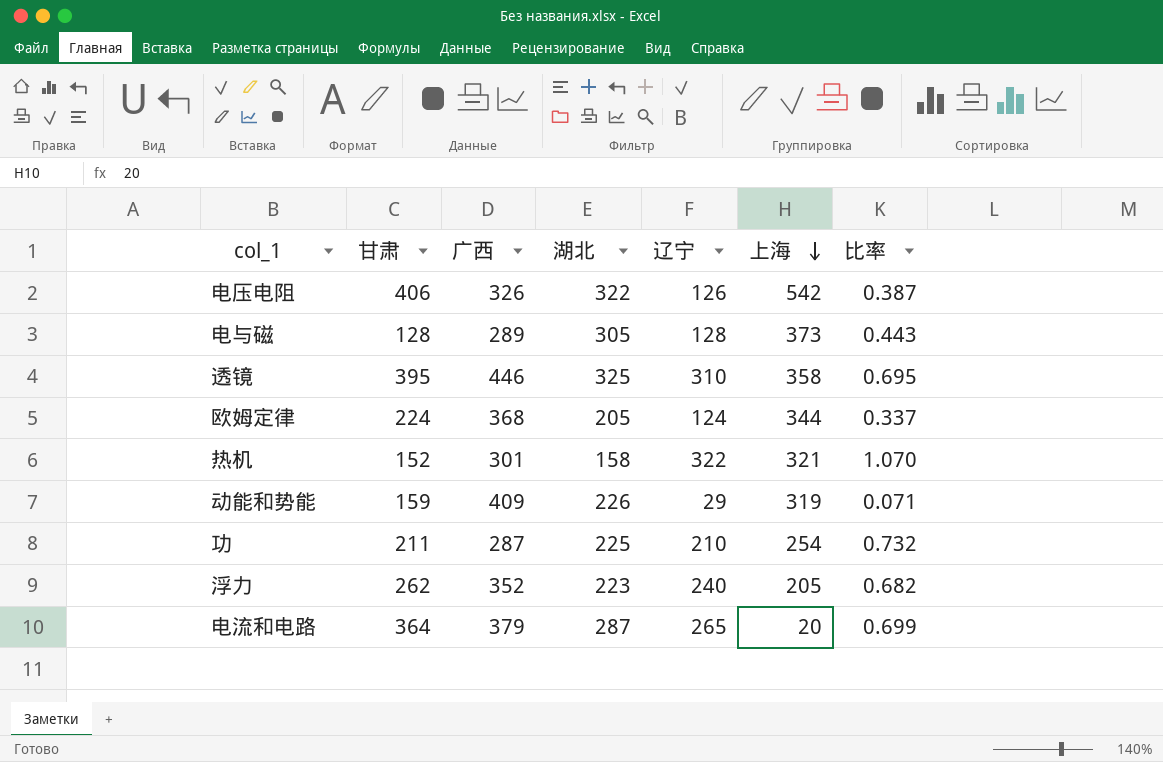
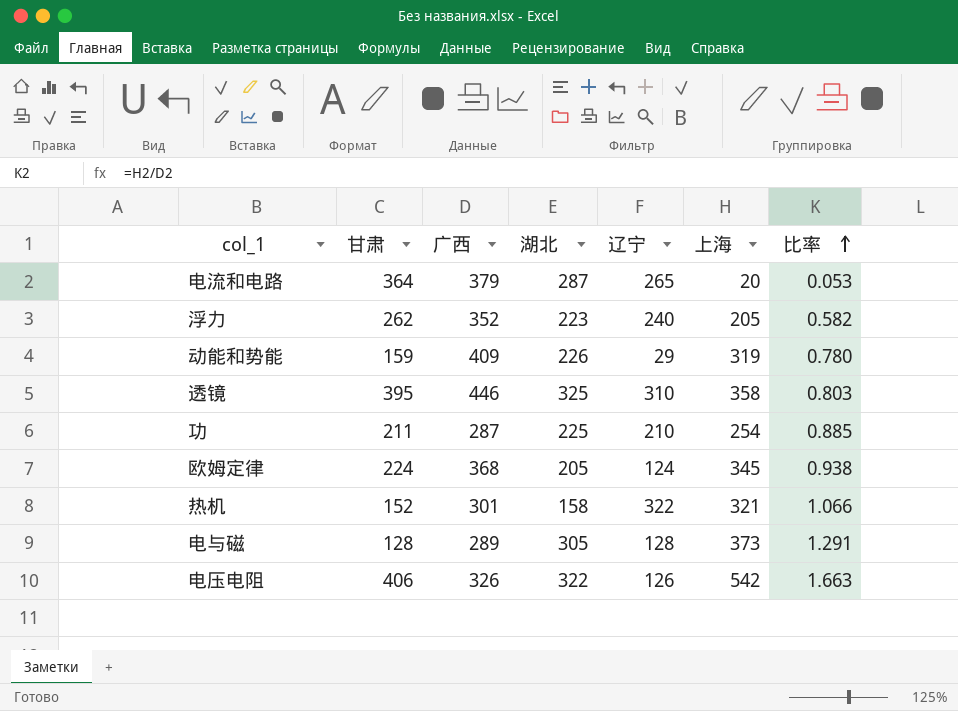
row order: 上海 descending -> 比率 ascending
column 比率 | formula: [辽宁] / [广西] -> [上海] / [广西]
欧姆定律 | 上海: 344 -> 345

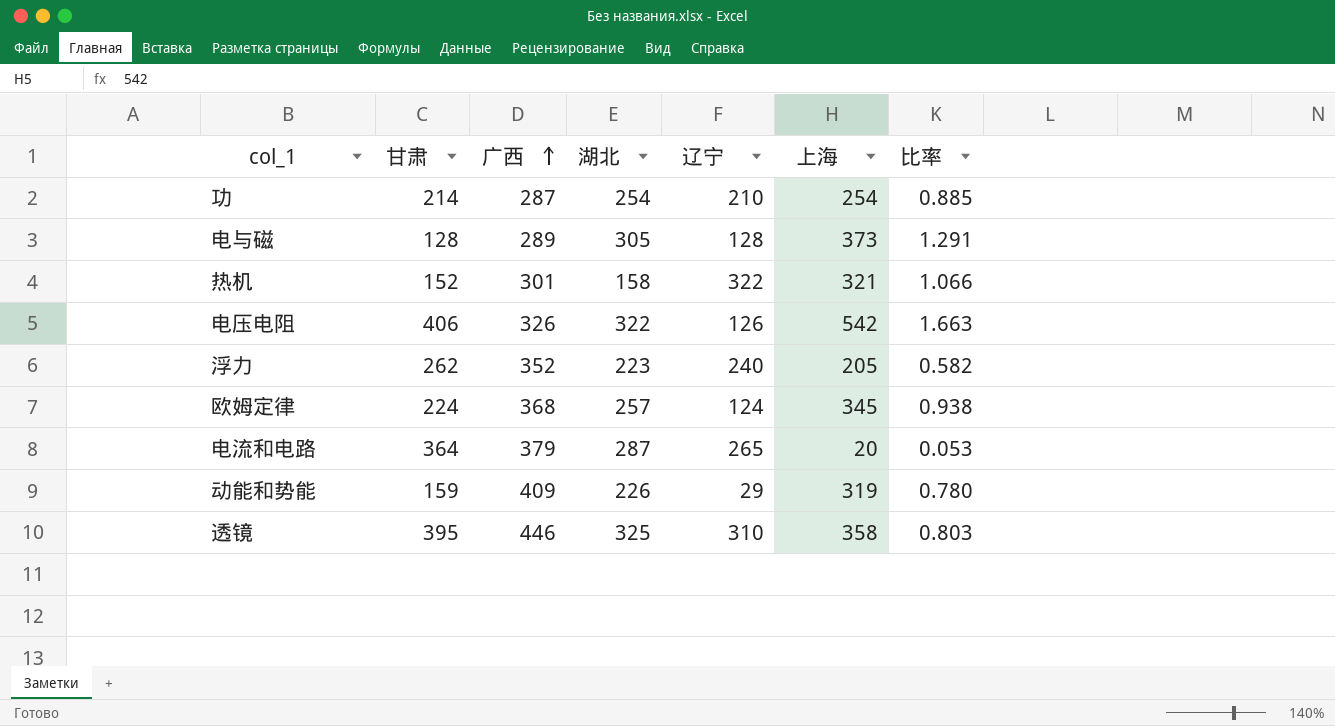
row order: 比率 ascending -> 广西 ascending
功 | 甘肃: 211 -> 214
功 | 湖北: 225 -> 254
欧姆定律 | 湖北: 205 -> 257

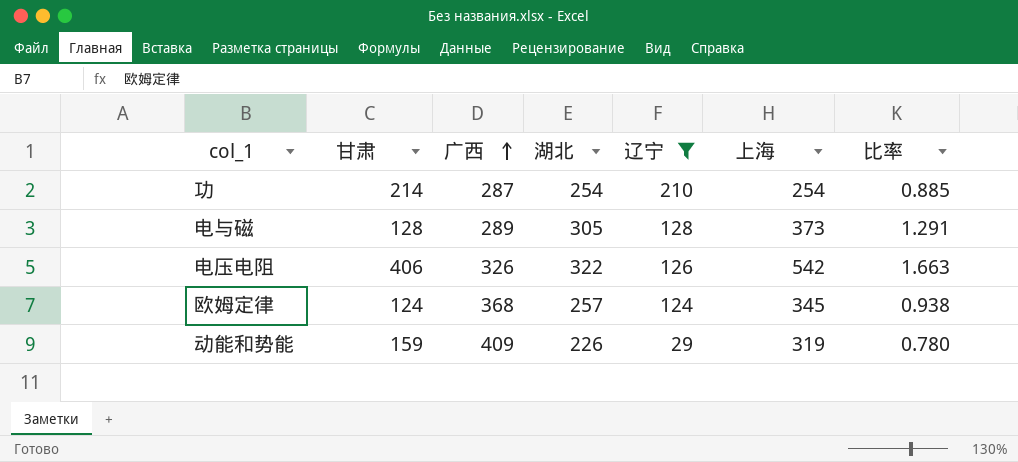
filter: none -> 辽宁 <= 210
欧姆定律 | 甘肃: 224 -> 124

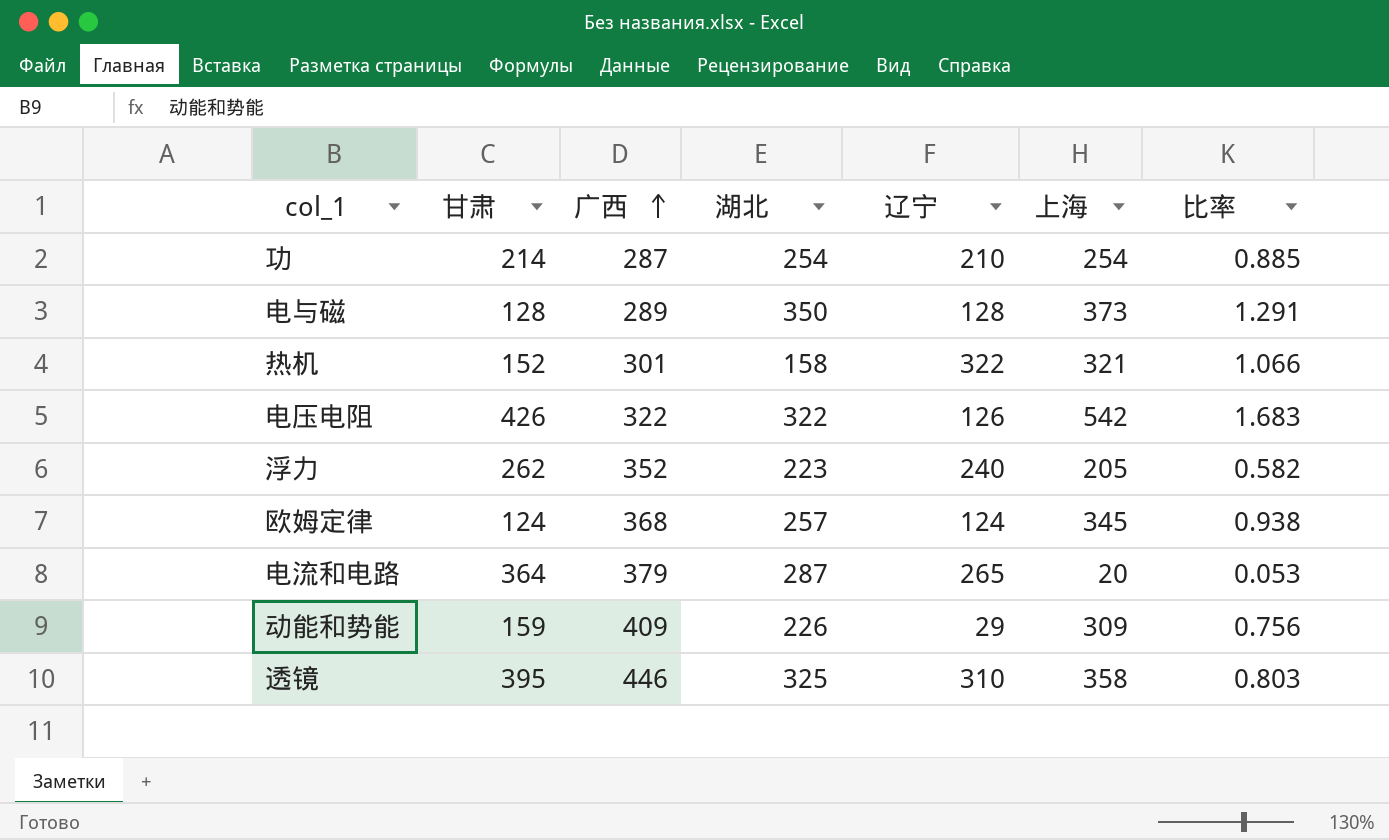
filter: 辽宁 <= 210 -> none
电与磁 | 湖北: 305 -> 350
电压电阻 | 甘肃: 406 -> 426
电压电阻 | 广西: 326 -> 322
电压电阻 | 比率: 1.663 -> 1.683
动能和势能 | 上海: 319 -> 309
动能和势能 | 比率: 0.780 -> 0.756

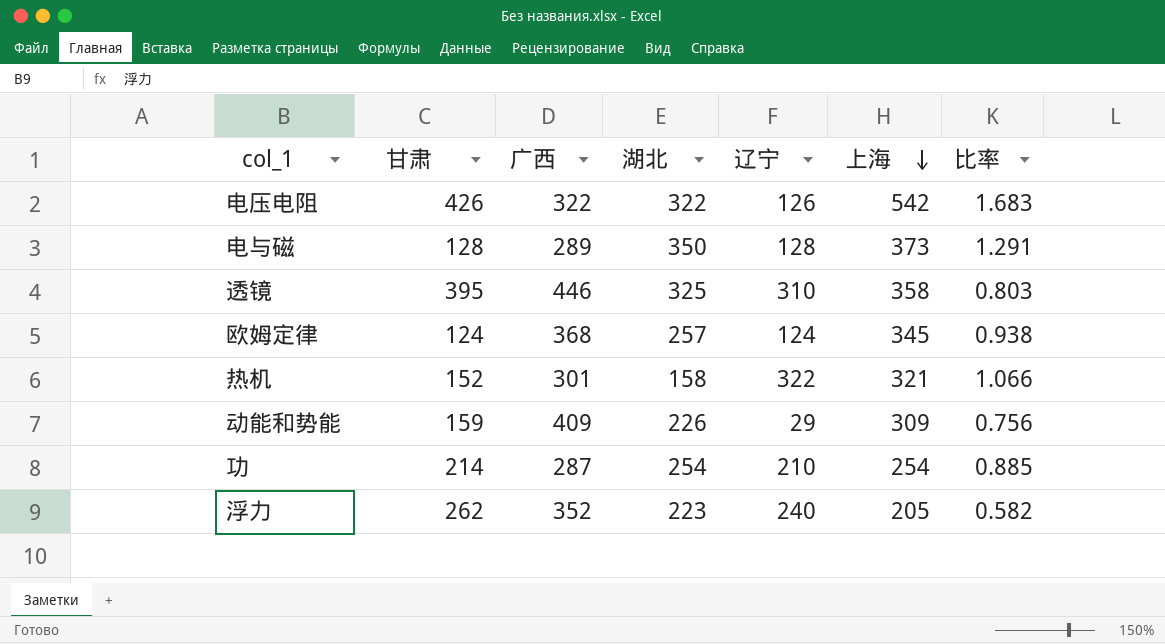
row order: 广西 ascending -> 上海 descending
row 电流和电路: 364 | 379 | 287 | 265 | 20 | 0.053 -> none

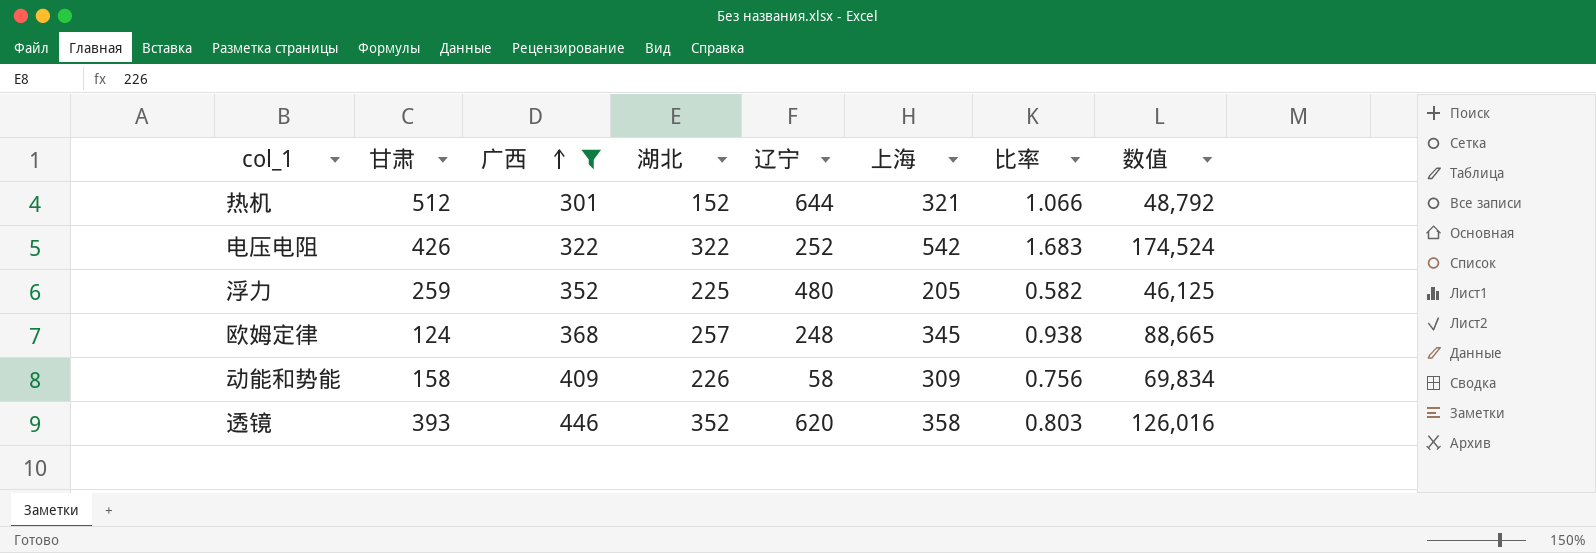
filter: none -> 广西 >= 301
row order: 上海 descending -> 广西 ascending
column 数值 | formula: none -> [湖北] * [上海]
热机 | 甘肃: 152 -> 512
热机 | 湖北: 158 -> 152
热机 | 辽宁: 322 -> 644
电压电阻 | 辽宁: 126 -> 252
浮力 | 甘肃: 262 -> 259
浮力 | 湖北: 223 -> 225
浮力 | 辽宁: 240 -> 480
欧姆定律 | 辽宁: 124 -> 248
动能和势能 | 甘肃: 159 -> 158
动能和势能 | 辽宁: 29 -> 58
透镜 | 甘肃: 395 -> 393
透镜 | 湖北: 325 -> 352
透镜 | 辽宁: 310 -> 620

